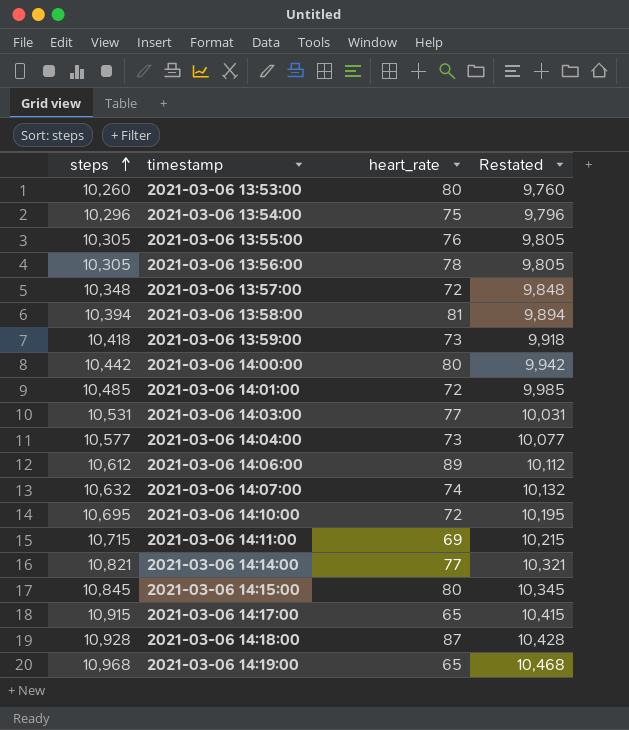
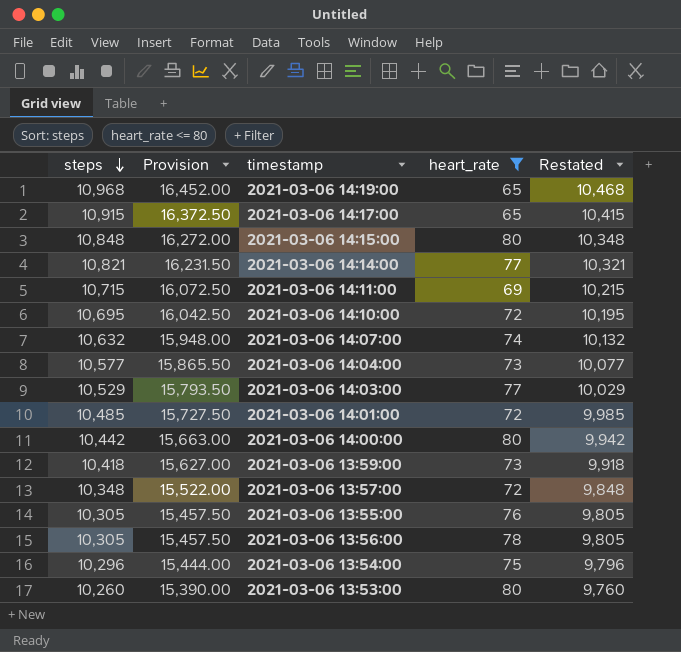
filter: none -> heart_rate <= 80
row order: steps ascending -> steps descending
column Provision | formula: none -> [steps] * 1.5
2021-03-06 14:15:00 | steps: 10,845 -> 10,848
2021-03-06 14:15:00 | Restated: 10,345 -> 10,348
2021-03-06 14:03:00 | steps: 10,531 -> 10,529
2021-03-06 14:03:00 | Restated: 10,031 -> 10,029

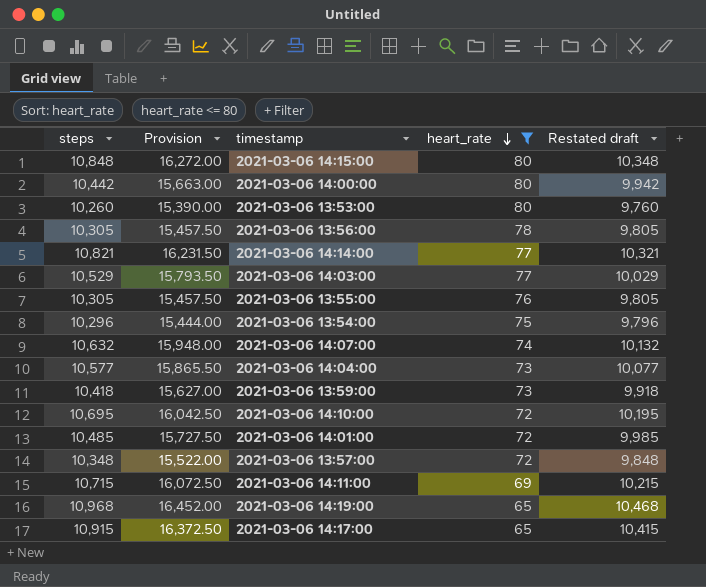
row order: steps descending -> heart_rate descending
column name: Restated -> Restated draft

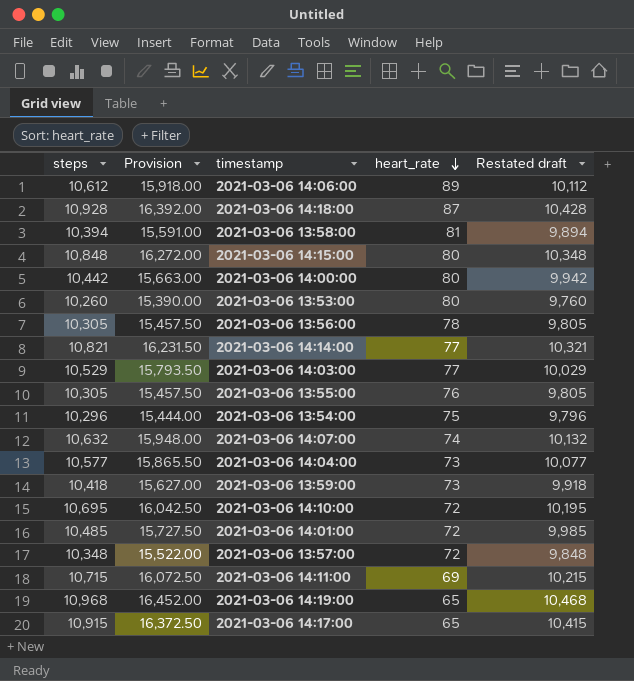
filter: heart_rate <= 80 -> none

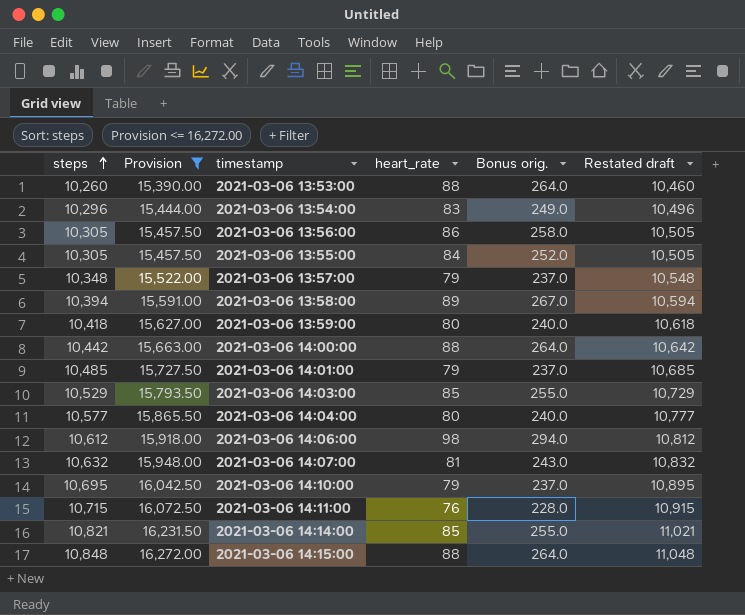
filter: none -> Provision <= 16,272.00
row order: heart_rate descending -> steps ascending
column Bonus orig. | formula: none -> [heart_rate] * 3
column Restated draft | formula: [steps] - 500 -> [steps] + 200
2021-03-06 13:53:00 | heart_rate: 80 -> 88
2021-03-06 13:54:00 | heart_rate: 75 -> 83
2021-03-06 13:56:00 | heart_rate: 78 -> 86
2021-03-06 13:55:00 | heart_rate: 76 -> 84
2021-03-06 13:57:00 | heart_rate: 72 -> 79
2021-03-06 13:58:00 | heart_rate: 81 -> 89
2021-03-06 13:59:00 | heart_rate: 73 -> 80
2021-03-06 14:00:00 | heart_rate: 80 -> 88
2021-03-06 14:01:00 | heart_rate: 72 -> 79
2021-03-06 14:03:00 | heart_rate: 77 -> 85
2021-03-06 14:04:00 | heart_rate: 73 -> 80
2021-03-06 14:06:00 | heart_rate: 89 -> 98
2021-03-06 14:07:00 | heart_rate: 74 -> 81
2021-03-06 14:10:00 | heart_rate: 72 -> 79
2021-03-06 14:11:00 | heart_rate: 69 -> 76
2021-03-06 14:14:00 | heart_rate: 77 -> 85
2021-03-06 14:15:00 | heart_rate: 80 -> 88

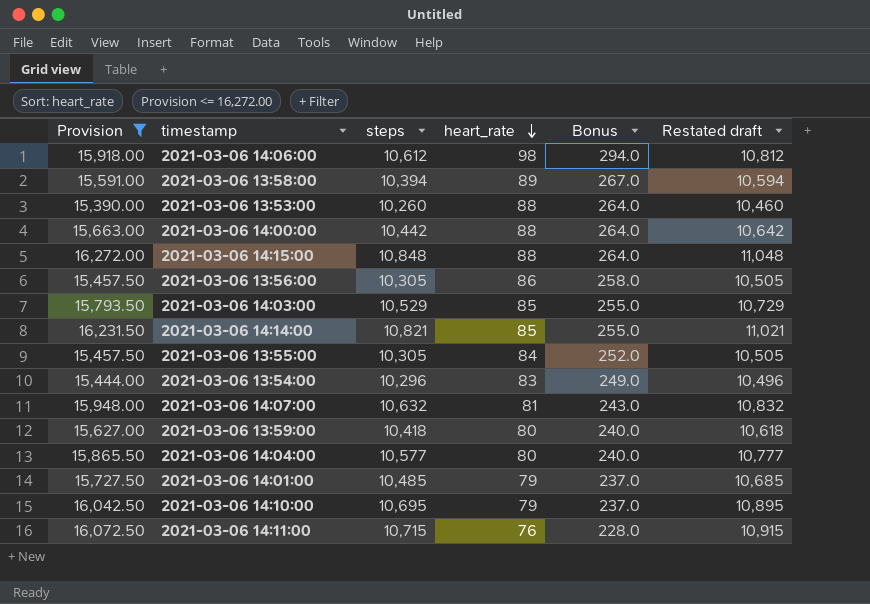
row order: steps ascending -> heart_rate descending
column steps | position: 1 -> 3
column name: Bonus orig. -> Bonus
row 2021-03-06 13:57:00: 10,348 | 15,522.00 | 79 | 237.0 | 10,548 -> none

